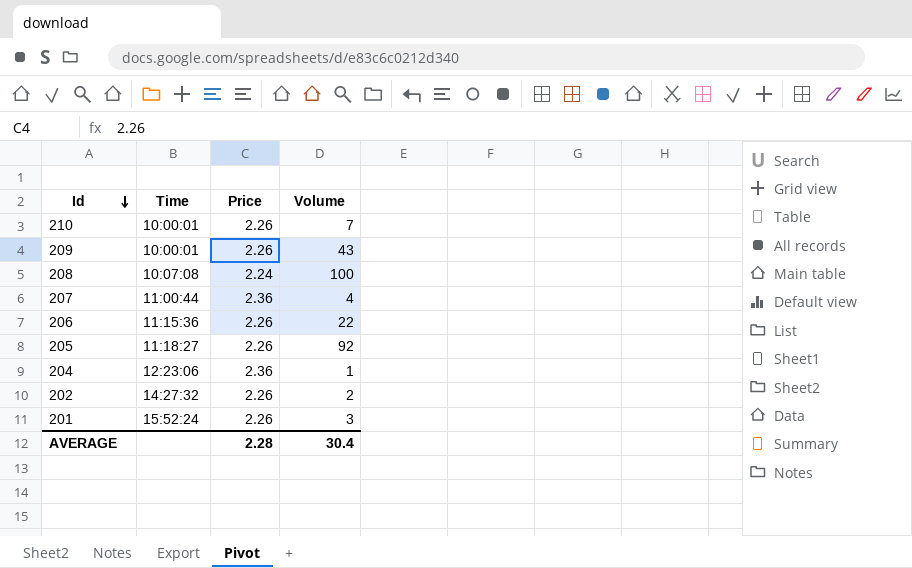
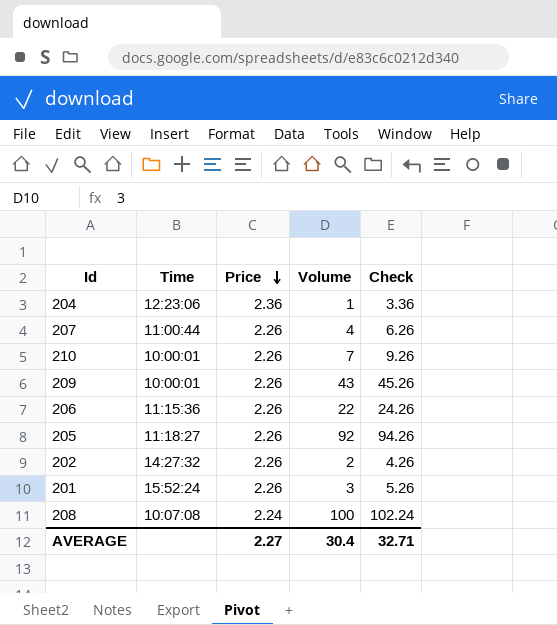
row order: Id descending -> Price descending
column Check | formula: none -> [Price] + [Volume]
207 | Price: 2.36 -> 2.26
AVERAGE | Price: 2.28 -> 2.27

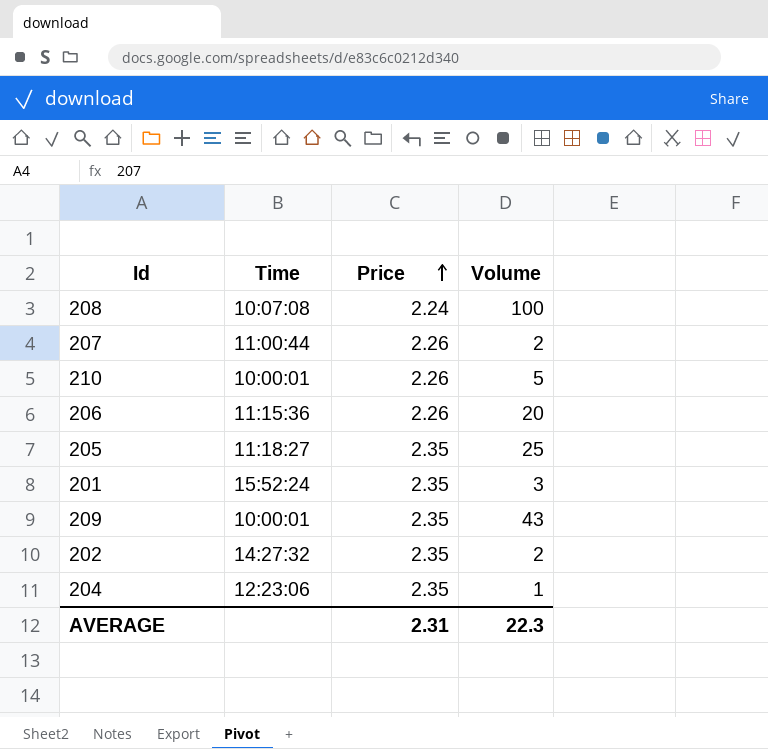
row order: Price descending -> Price ascending
column Check | formula: [Price] + [Volume] -> none
207 | Volume: 4 -> 2
210 | Volume: 7 -> 5
206 | Volume: 22 -> 20
205 | Price: 2.26 -> 2.35
205 | Volume: 92 -> 25
201 | Price: 2.26 -> 2.35
209 | Price: 2.26 -> 2.35
202 | Price: 2.26 -> 2.35
204 | Price: 2.36 -> 2.35
AVERAGE | Price: 2.27 -> 2.31
AVERAGE | Volume: 30.4 -> 22.3

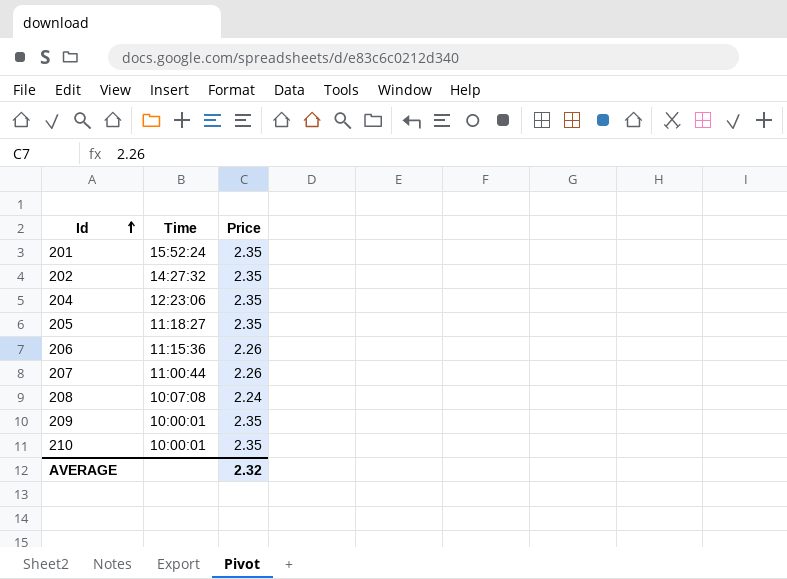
row order: Price ascending -> Id ascending
column Volume | position: 4 -> none
210 | Price: 2.26 -> 2.35
AVERAGE | Price: 2.31 -> 2.32

